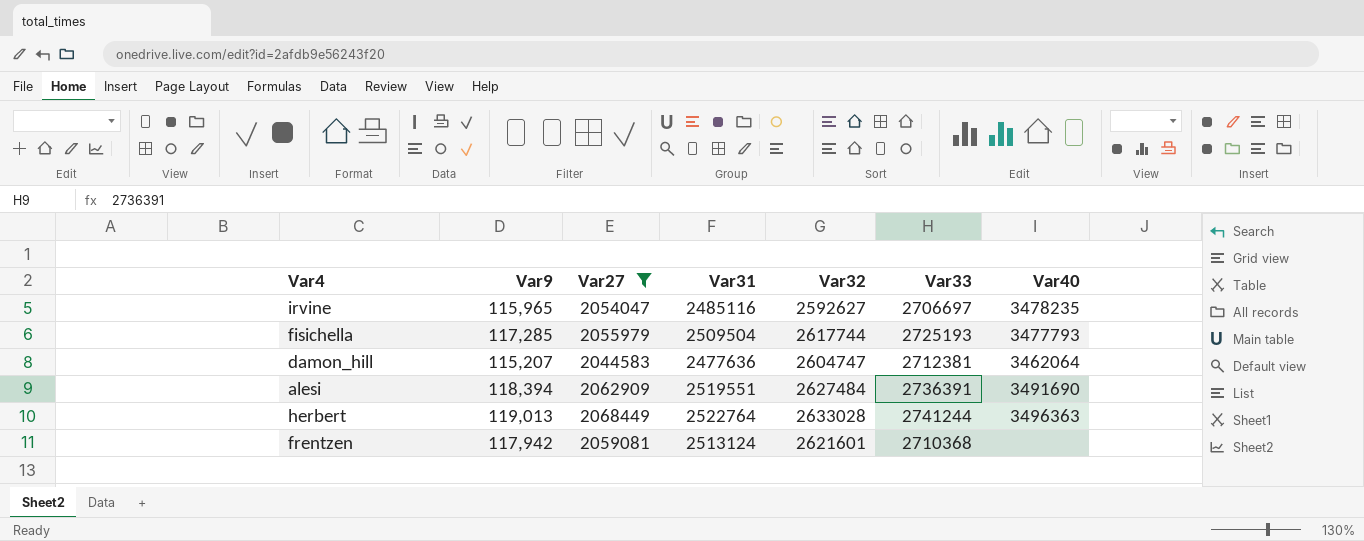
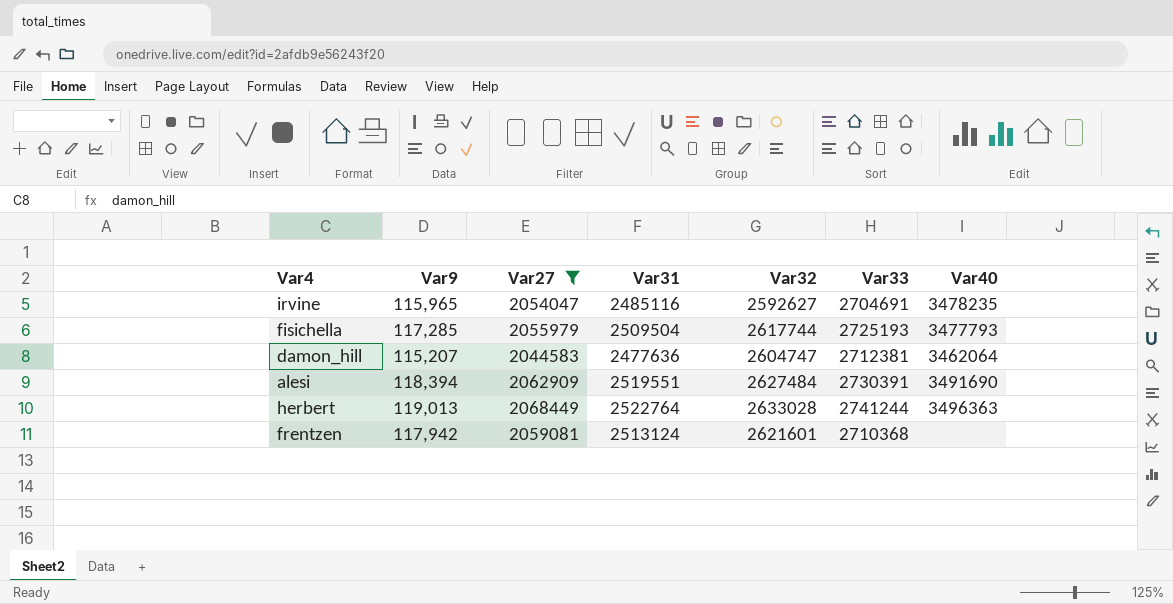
irvine | Var33: 2706697 -> 2704691
alesi | Var33: 2736391 -> 2730391

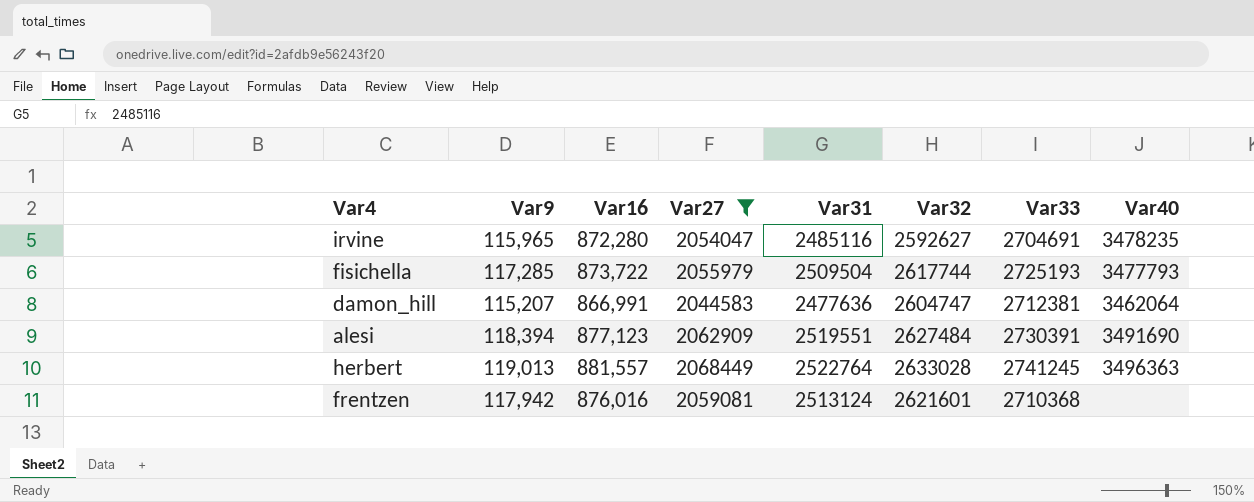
column Var16 | position: none -> 3
herbert | Var33: 2741244 -> 2741245

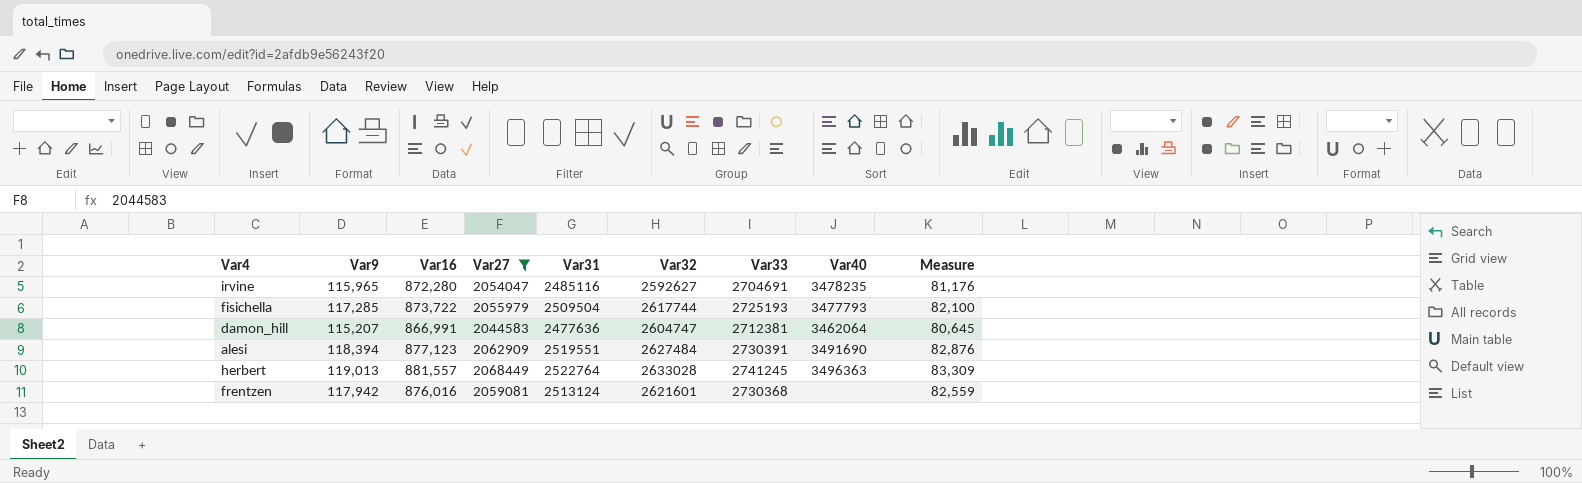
column Measure | formula: none -> [Var9] * 0.7
frentzen | Var33: 2710368 -> 2730368

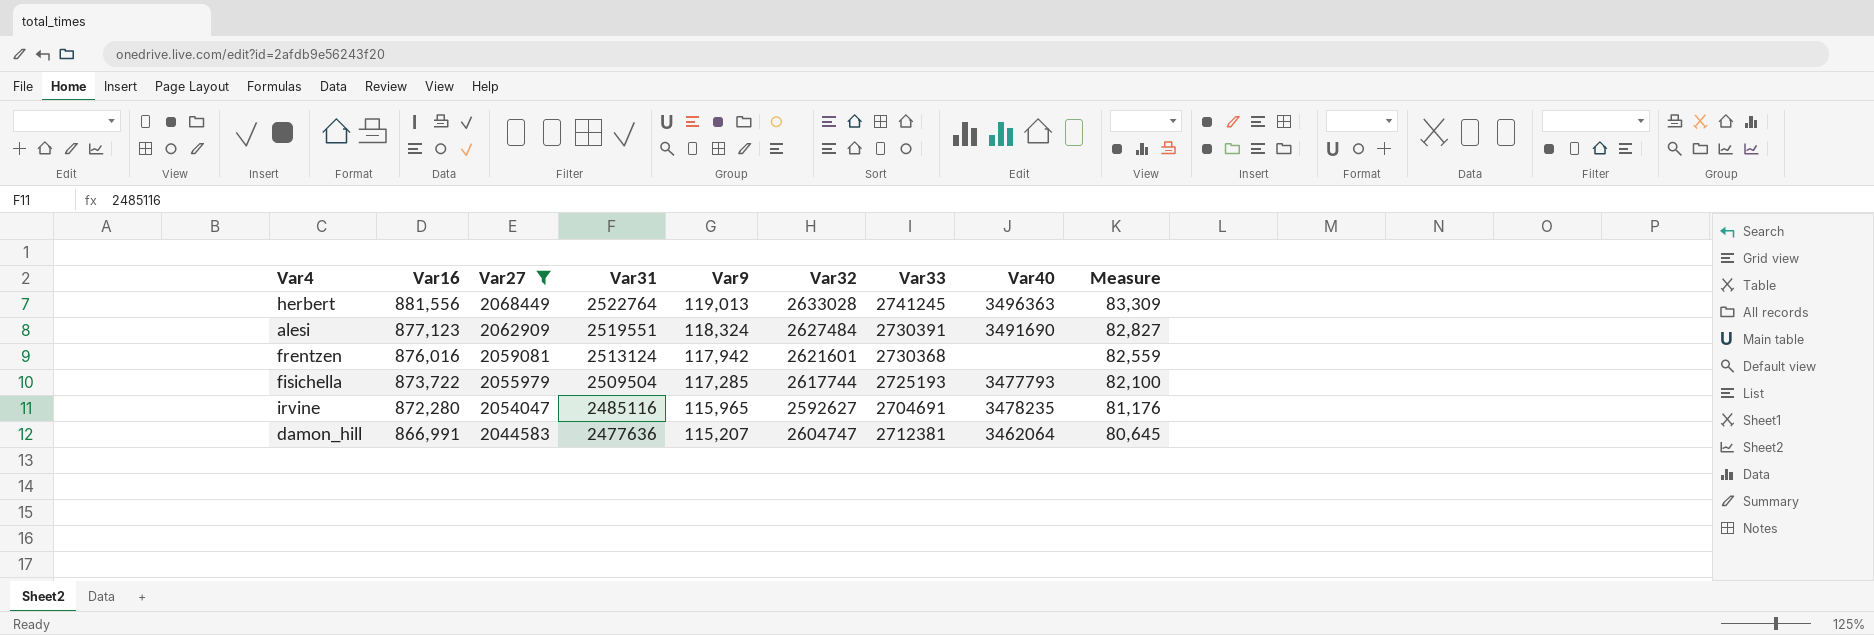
row order: none -> Var16 descending
column Var9 | position: 2 -> 5
herbert | Var16: 881,557 -> 881,556
alesi | Var9: 118,394 -> 118,324
alesi | Measure: 82,876 -> 82,827

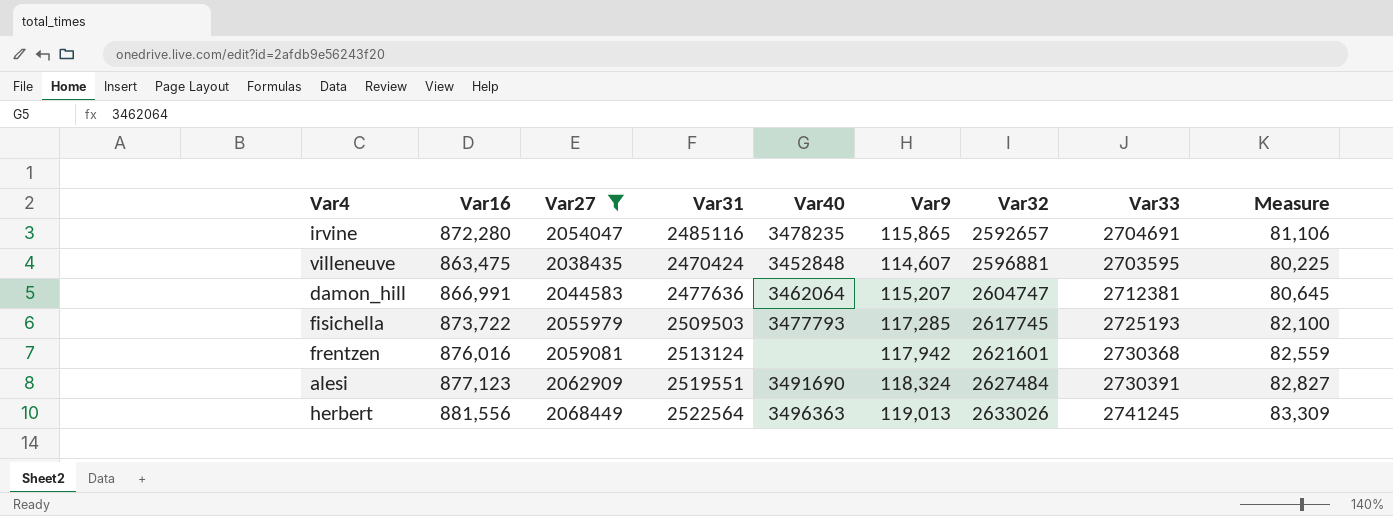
row order: Var16 descending -> Var32 ascending
column Var40 | position: 8 -> 5
irvine | Var9: 115,965 -> 115,865
irvine | Var32: 2592627 -> 2592657
irvine | Measure: 81,176 -> 81,106
row villeneuve: none -> 863,475 | 2038435 | 2470424 | 3452848 | 114,607 | 2596881 | 2703595 | 80,225
fisichella | Var31: 2509504 -> 2509503
fisichella | Var32: 2617744 -> 2617745
herbert | Var31: 2522764 -> 2522564
herbert | Var32: 2633028 -> 2633026

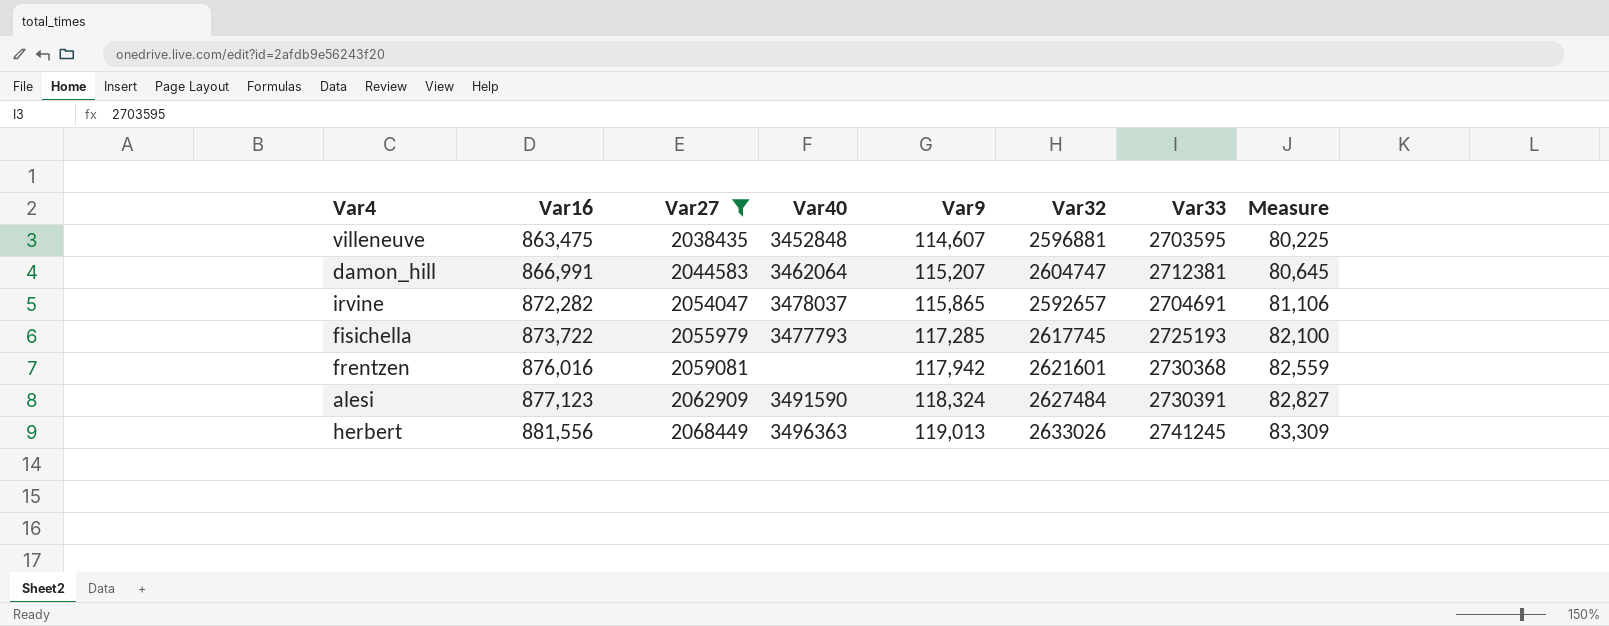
row order: Var32 ascending -> Var16 ascending
column Var31 | position: 4 -> none
irvine | Var16: 872,280 -> 872,282
irvine | Var40: 3478235 -> 3478037
alesi | Var40: 3491690 -> 3491590

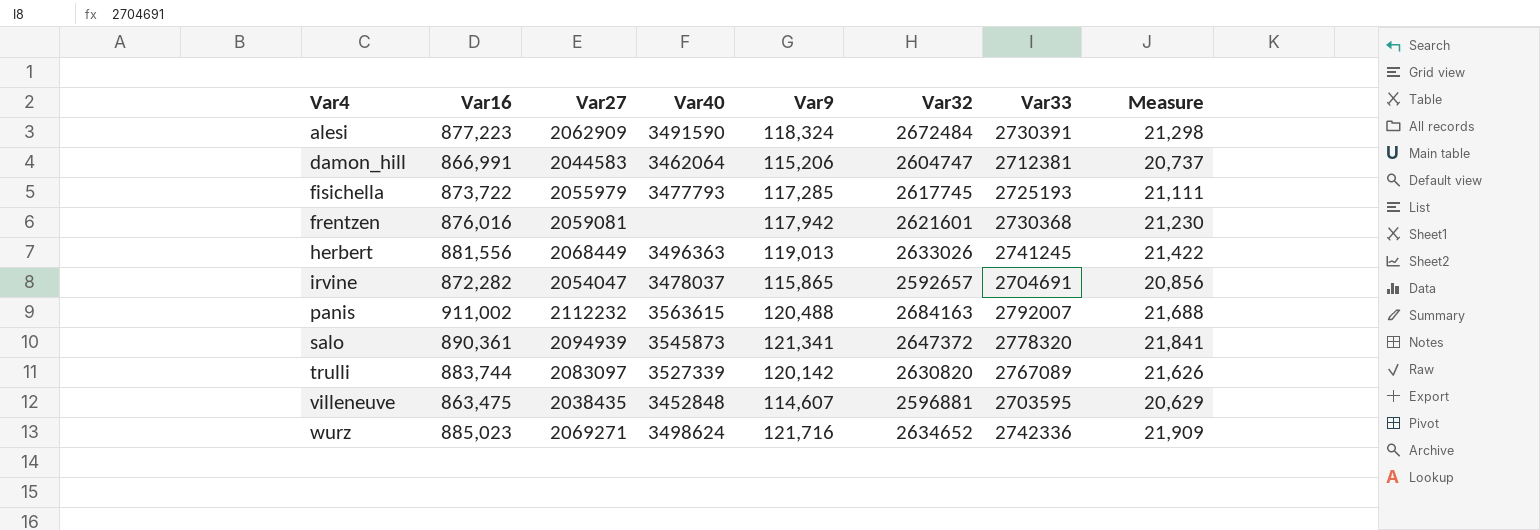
filter: Var27 <= 2068449 -> none
row order: Var16 ascending -> Var4 ascending
column Measure | formula: [Var9] * 0.7 -> [Var9] * 0.18
alesi | Var16: 877,123 -> 877,223
alesi | Var32: 2627484 -> 2672484
damon_hill | Var9: 115,207 -> 115,206

